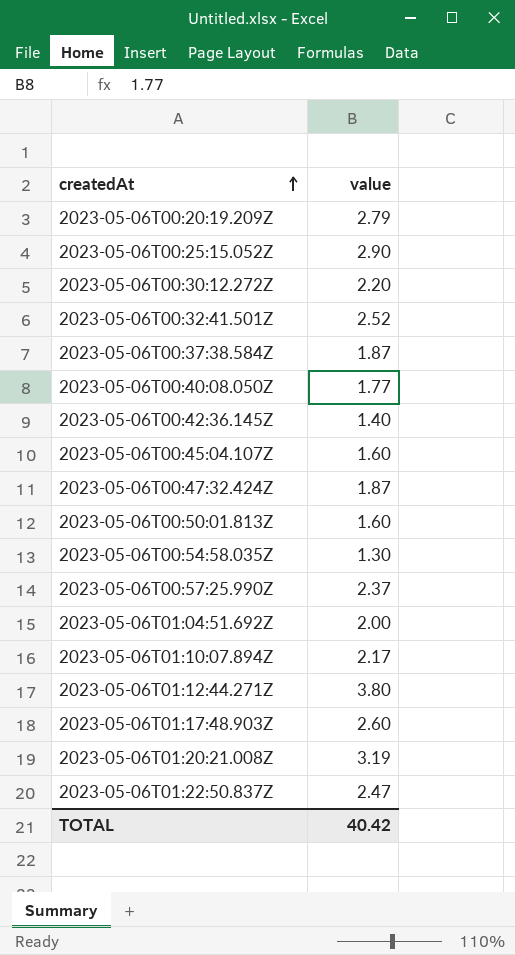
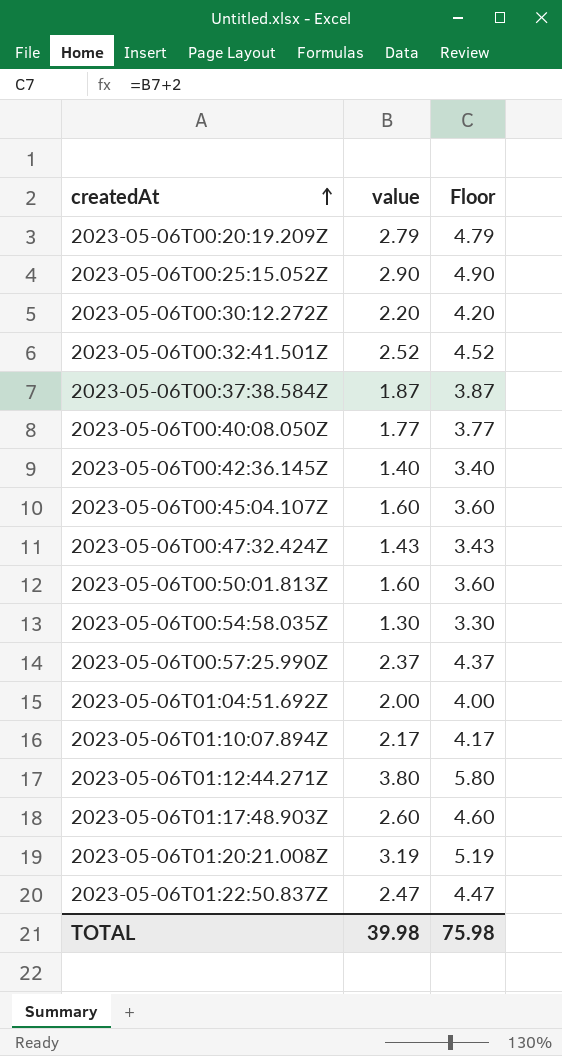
column Floor | formula: none -> [value] + 2
2023-05-06T00:47:32.424Z | value: 1.87 -> 1.43
TOTAL | value: 40.42 -> 39.98

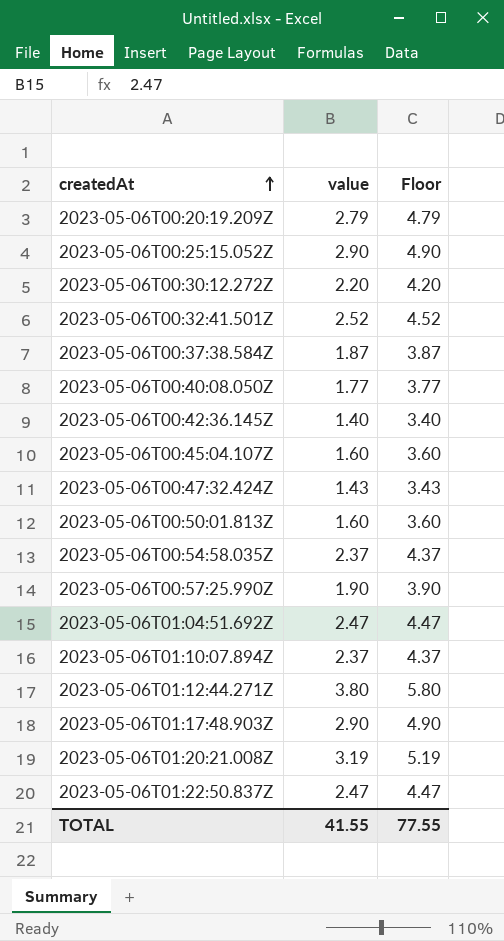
2023-05-06T00:54:58.035Z | value: 1.30 -> 2.37
2023-05-06T00:54:58.035Z | Floor: 3.30 -> 4.37
2023-05-06T00:57:25.990Z | value: 2.37 -> 1.90
2023-05-06T00:57:25.990Z | Floor: 4.37 -> 3.90
2023-05-06T01:04:51.692Z | value: 2.00 -> 2.47
2023-05-06T01:04:51.692Z | Floor: 4.00 -> 4.47
2023-05-06T01:10:07.894Z | value: 2.17 -> 2.37
2023-05-06T01:10:07.894Z | Floor: 4.17 -> 4.37
2023-05-06T01:17:48.903Z | value: 2.60 -> 2.90
2023-05-06T01:17:48.903Z | Floor: 4.60 -> 4.90
TOTAL | value: 39.98 -> 41.55
TOTAL | Floor: 75.98 -> 77.55

